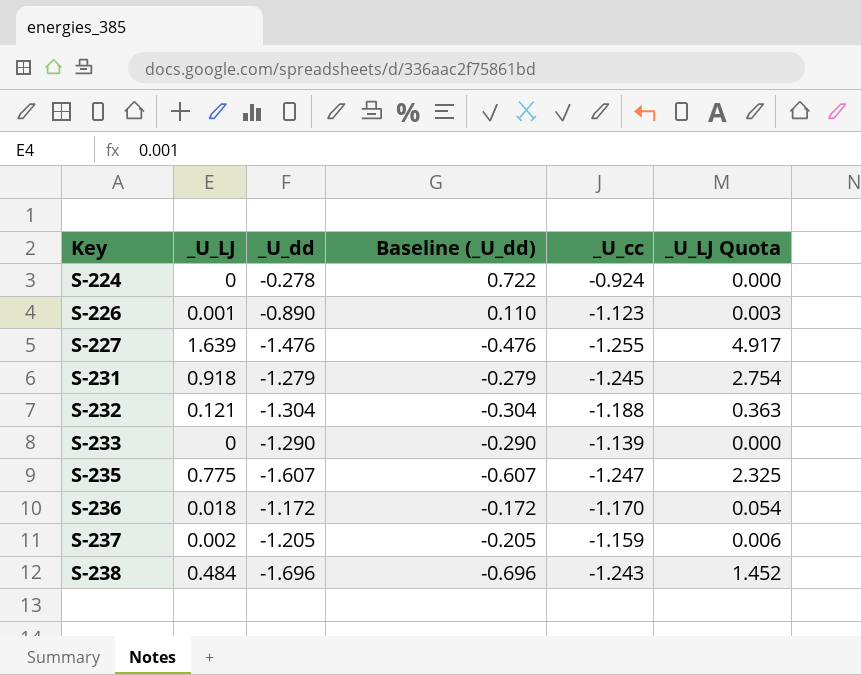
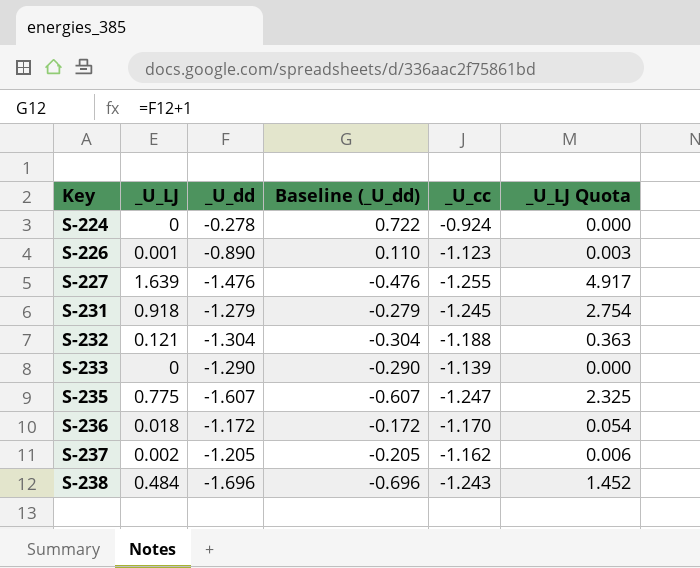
S-237 | _U_cc: -1.159 -> -1.162

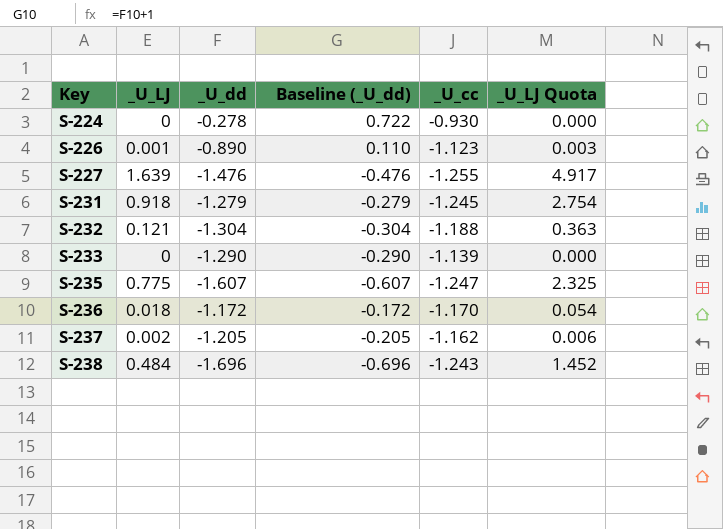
S-224 | _U_cc: -0.924 -> -0.930

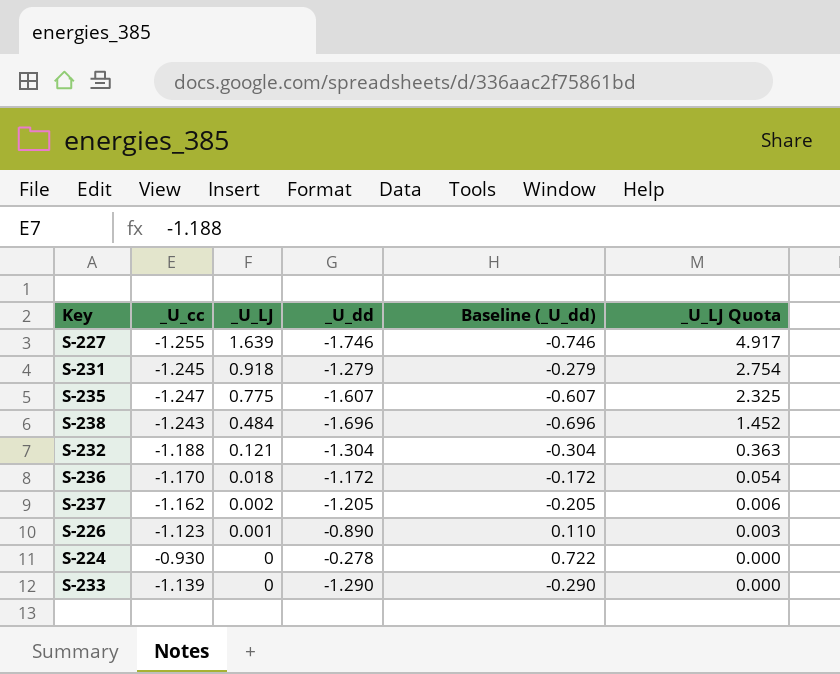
row order: Key ascending -> _U_LJ descending
column _U_cc | position: 5 -> 2
S-227 | _U_dd: -1.476 -> -1.746
S-227 | Baseline (_U_dd): -0.476 -> -0.746

